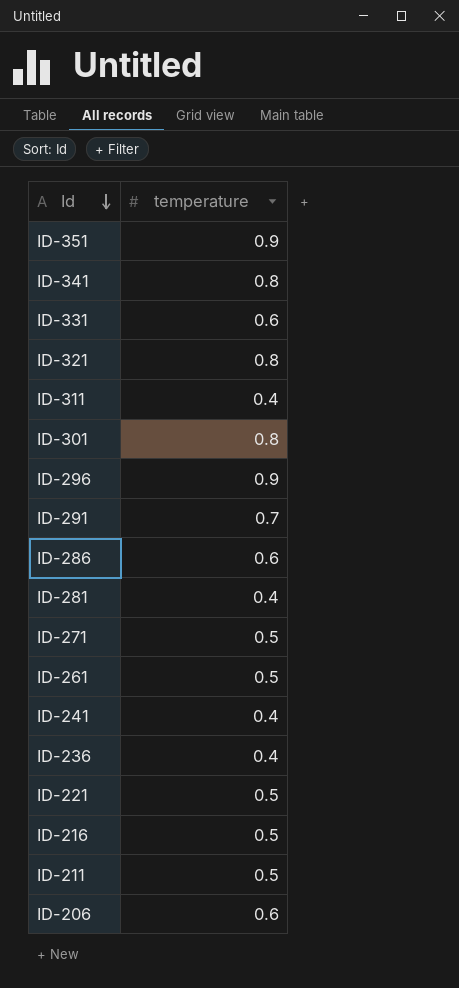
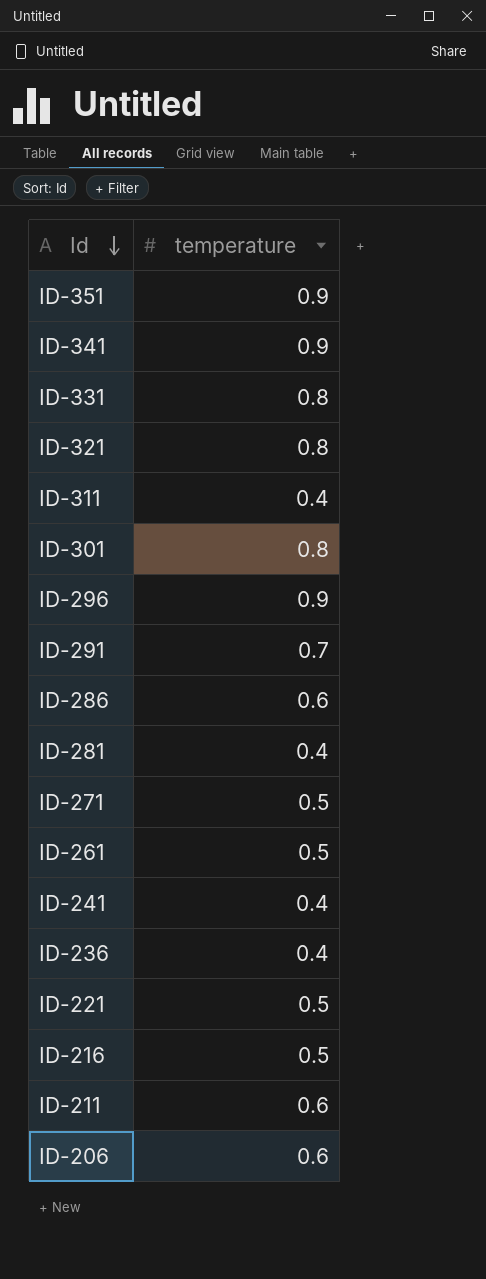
ID-341 | temperature: 0.8 -> 0.9
ID-331 | temperature: 0.6 -> 0.8
ID-211 | temperature: 0.5 -> 0.6

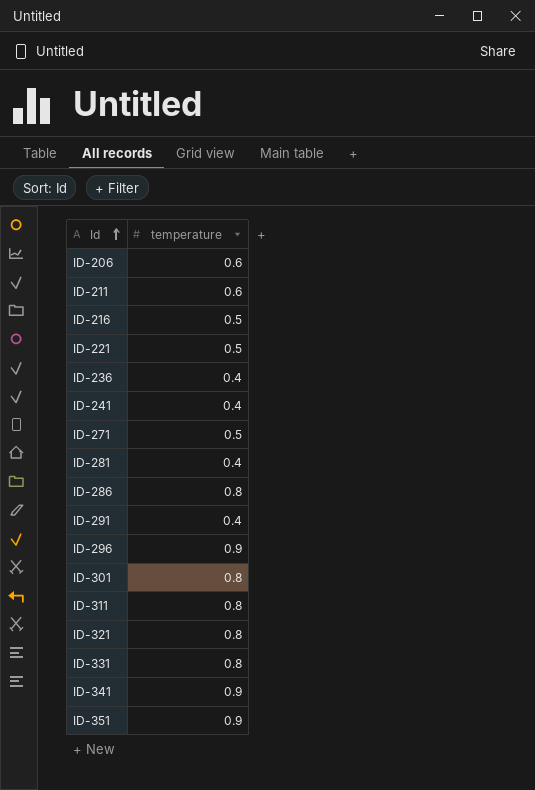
row order: Id descending -> Id ascending
row ID-261: 0.5 -> none
ID-286 | temperature: 0.6 -> 0.8
ID-291 | temperature: 0.7 -> 0.4
ID-311 | temperature: 0.4 -> 0.8

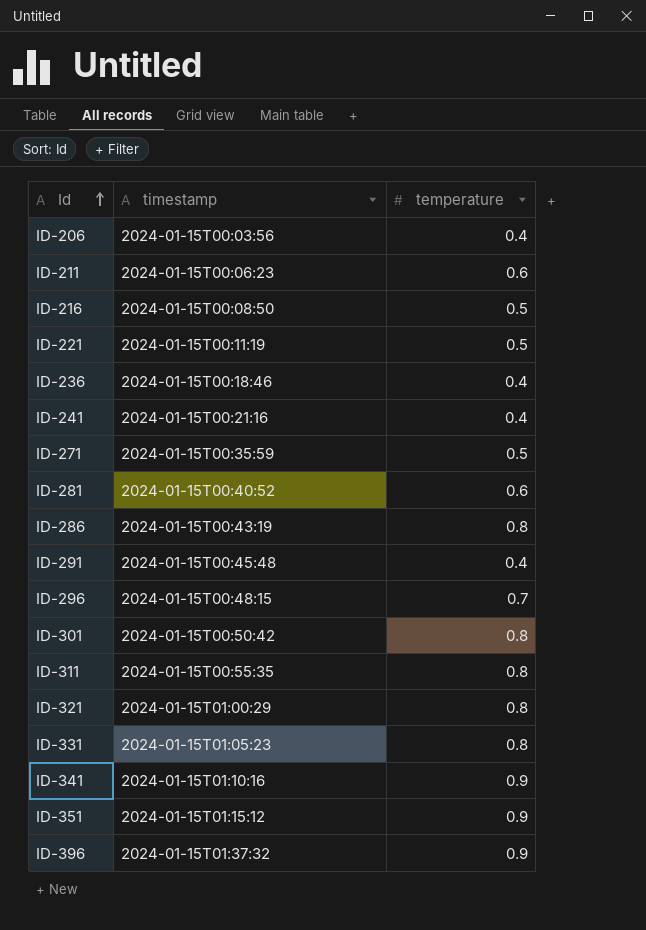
column timestamp | position: none -> 2
ID-206 | temperature: 0.6 -> 0.4
ID-281 | temperature: 0.4 -> 0.6
ID-296 | temperature: 0.9 -> 0.7
row ID-396: none -> 2024-01-15T01:37:32 | 0.9

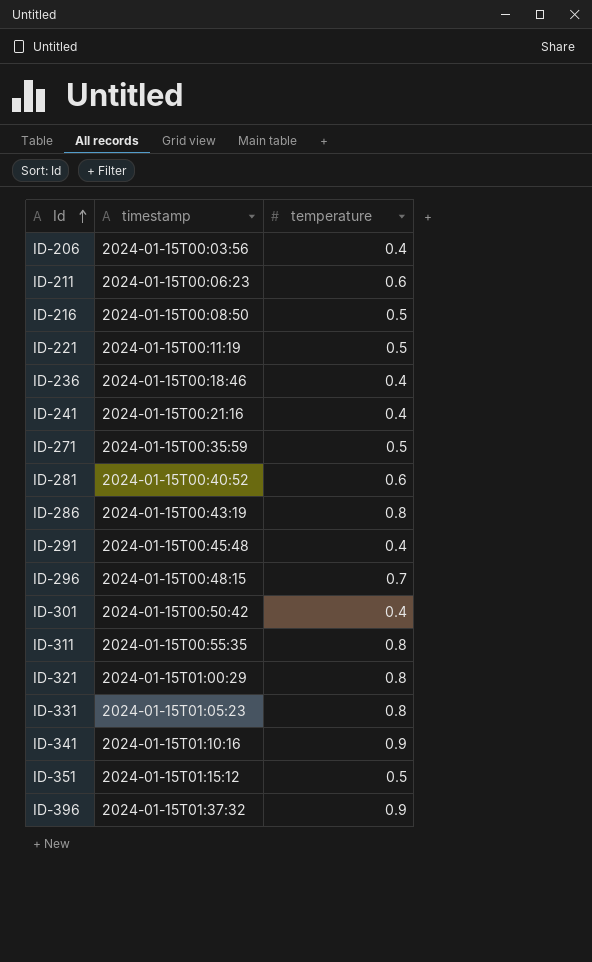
ID-301 | temperature: 0.8 -> 0.4
ID-351 | temperature: 0.9 -> 0.5

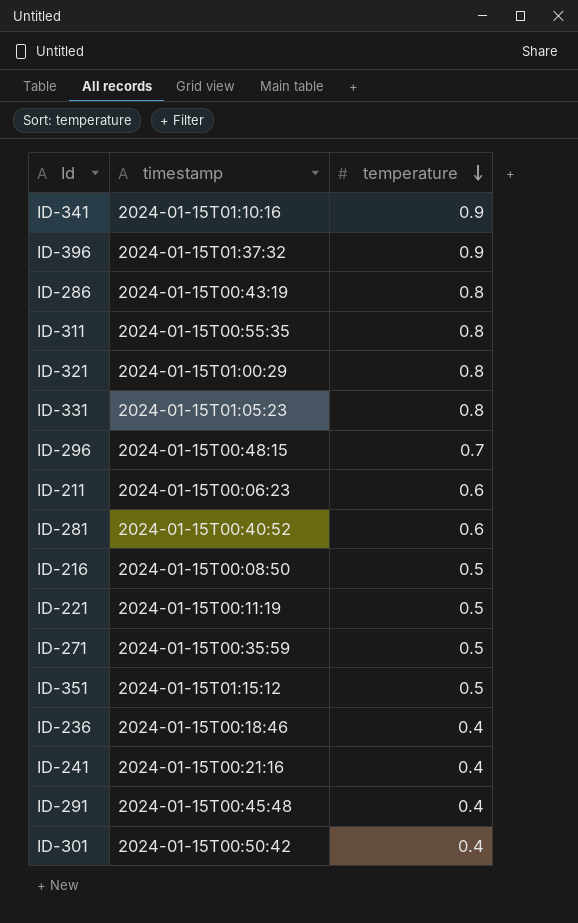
row order: Id ascending -> temperature descending
row ID-206: 2024-01-15T00:03:56 | 0.4 -> none

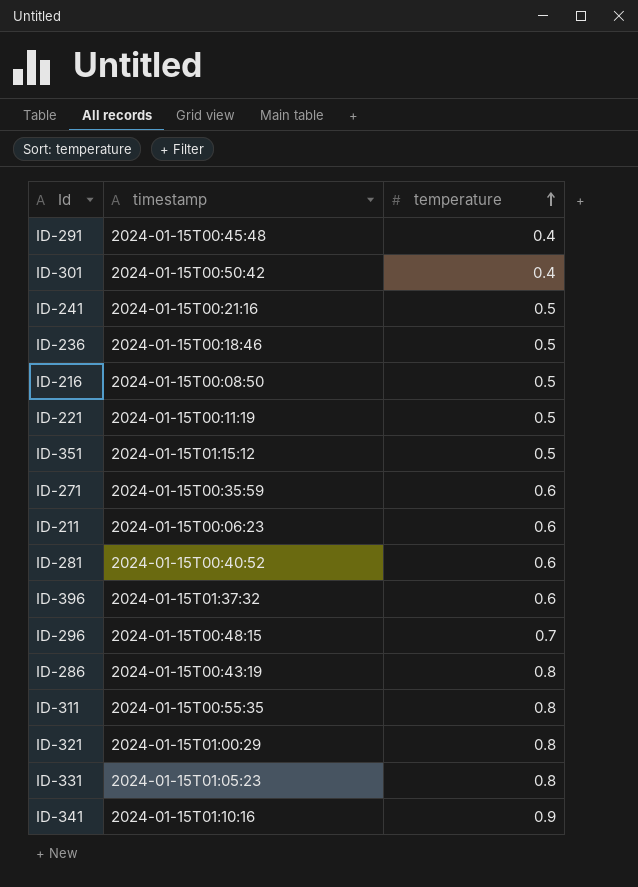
row order: temperature descending -> temperature ascending
ID-241 | temperature: 0.4 -> 0.5
ID-236 | temperature: 0.4 -> 0.5
ID-271 | temperature: 0.5 -> 0.6
ID-396 | temperature: 0.9 -> 0.6

